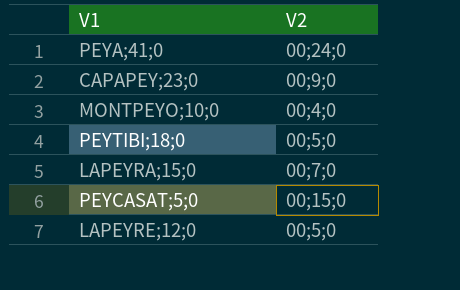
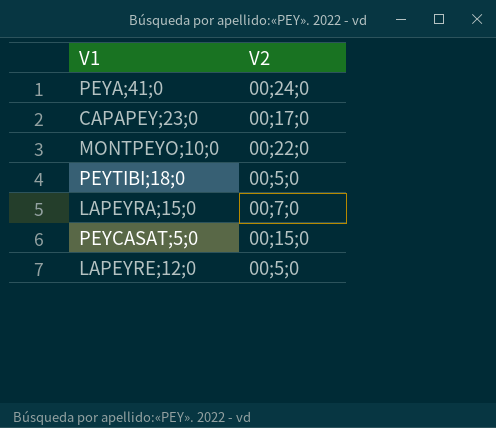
CAPAPEY;23;0 | V2: 00;9;0 -> 00;17;0
MONTPEYO;10;0 | V2: 00;4;0 -> 00;22;0

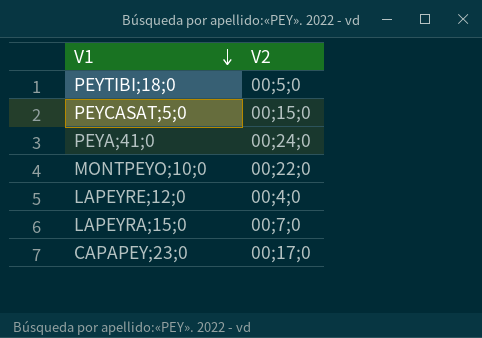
row order: none -> V1 descending
LAPEYRE;12;0 | V2: 00;5;0 -> 00;4;0

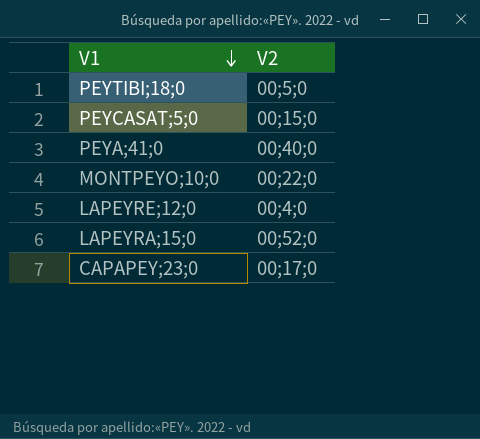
PEYA;41;0 | V2: 00;24;0 -> 00;40;0
LAPEYRA;15;0 | V2: 00;7;0 -> 00;52;0

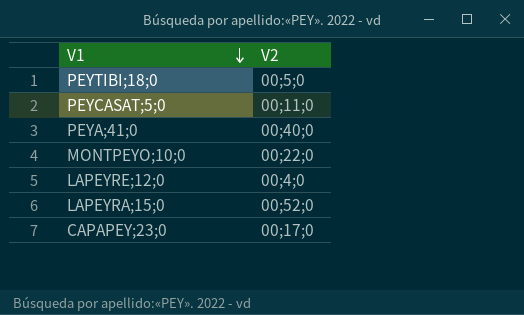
PEYCASAT;5;0 | V2: 00;15;0 -> 00;11;0

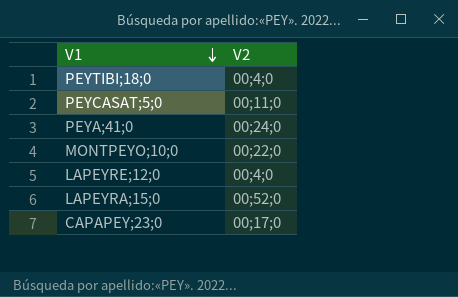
PEYTIBI;18;0 | V2: 00;5;0 -> 00;4;0
PEYA;41;0 | V2: 00;40;0 -> 00;24;0

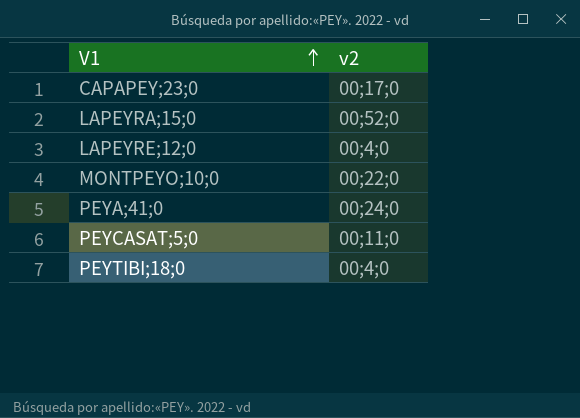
row order: V1 descending -> V1 ascending
column name: V2 -> v2

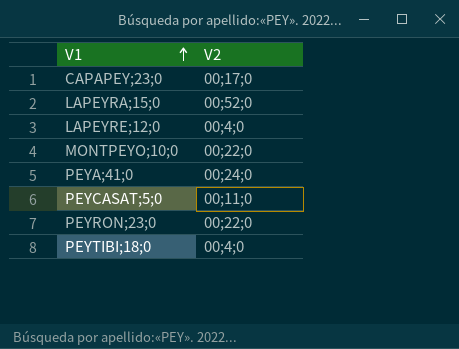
column name: v2 -> V2
row PEYRON;23;0: none -> 00;22;0

